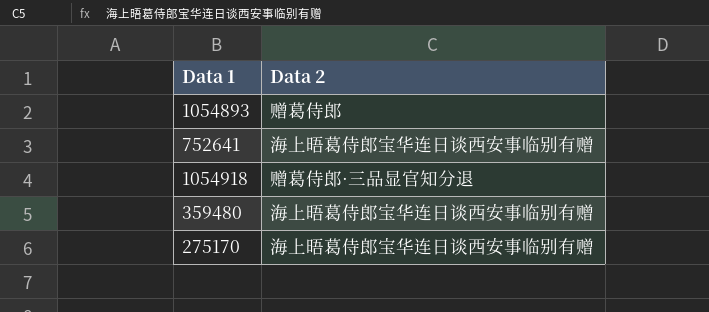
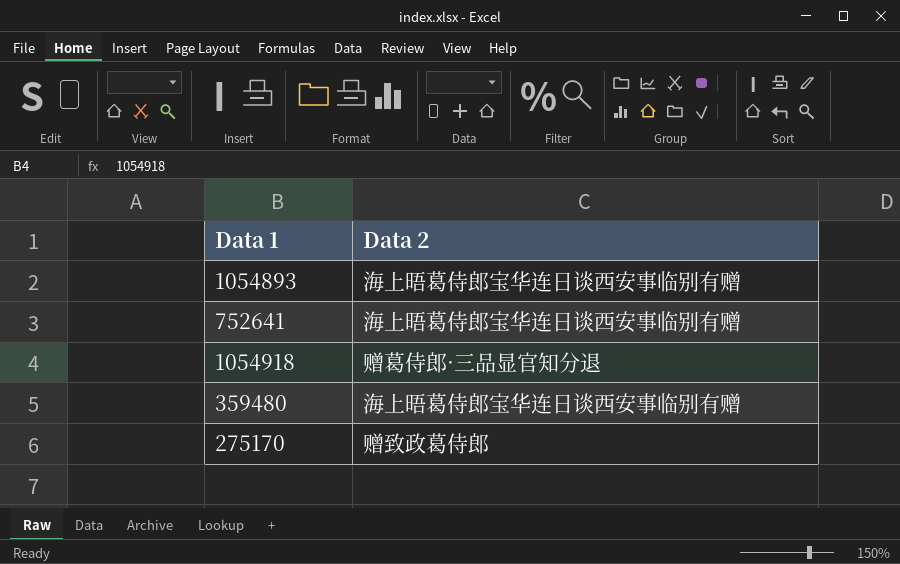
1054893 | Data 2: 赠葛侍郎 -> 海上晤葛侍郎宝华连日谈西安事临别有赠
275170 | Data 2: 海上晤葛侍郎宝华连日谈西安事临别有赠 -> 赠致政葛侍郎

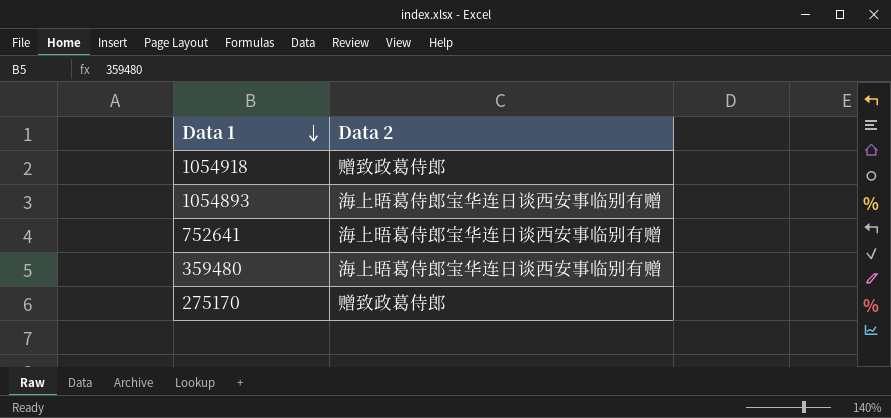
row order: none -> Data 1 descending
1054918 | Data 2: 赠葛侍郎·三品显官知分退 -> 赠致政葛侍郎

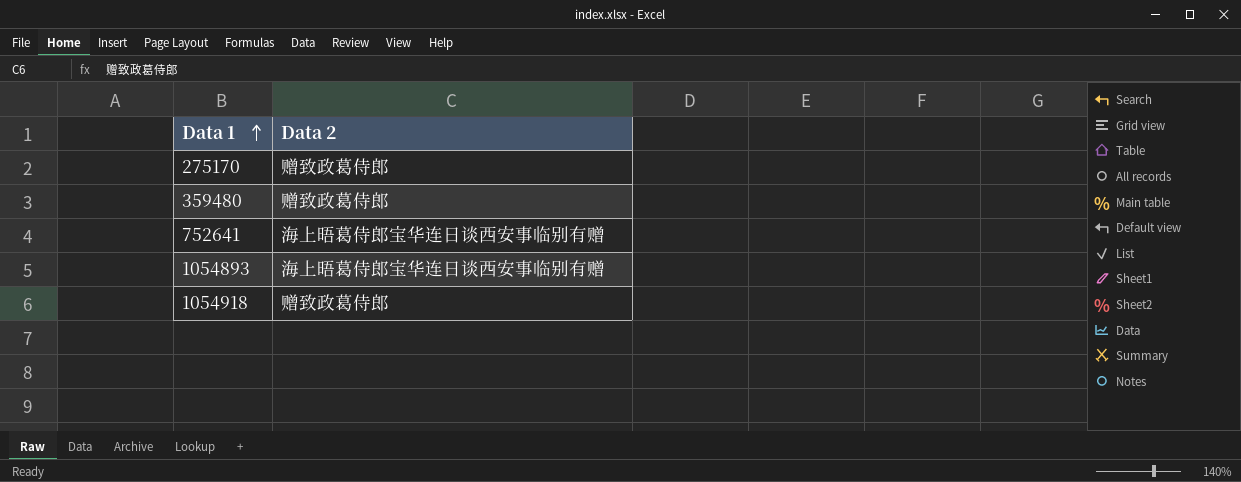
row order: Data 1 descending -> Data 1 ascending
359480 | Data 2: 海上晤葛侍郎宝华连日谈西安事临别有赠 -> 赠致政葛侍郎

